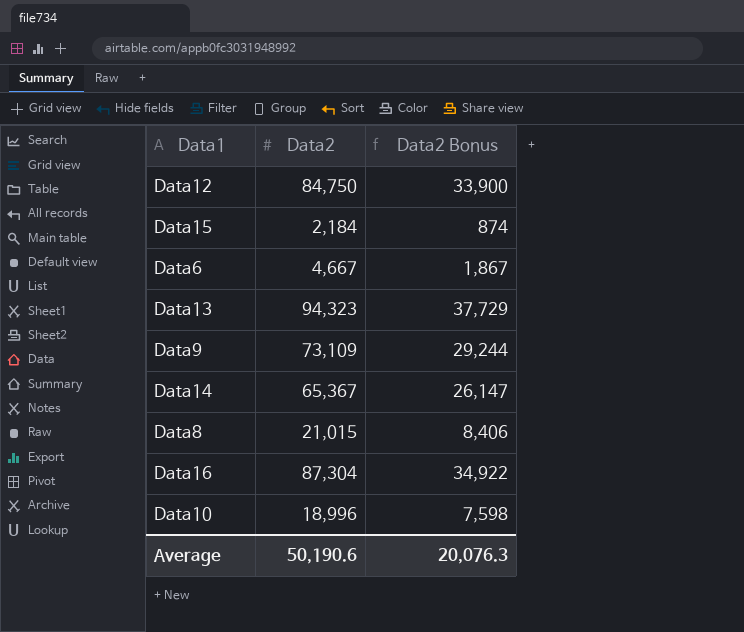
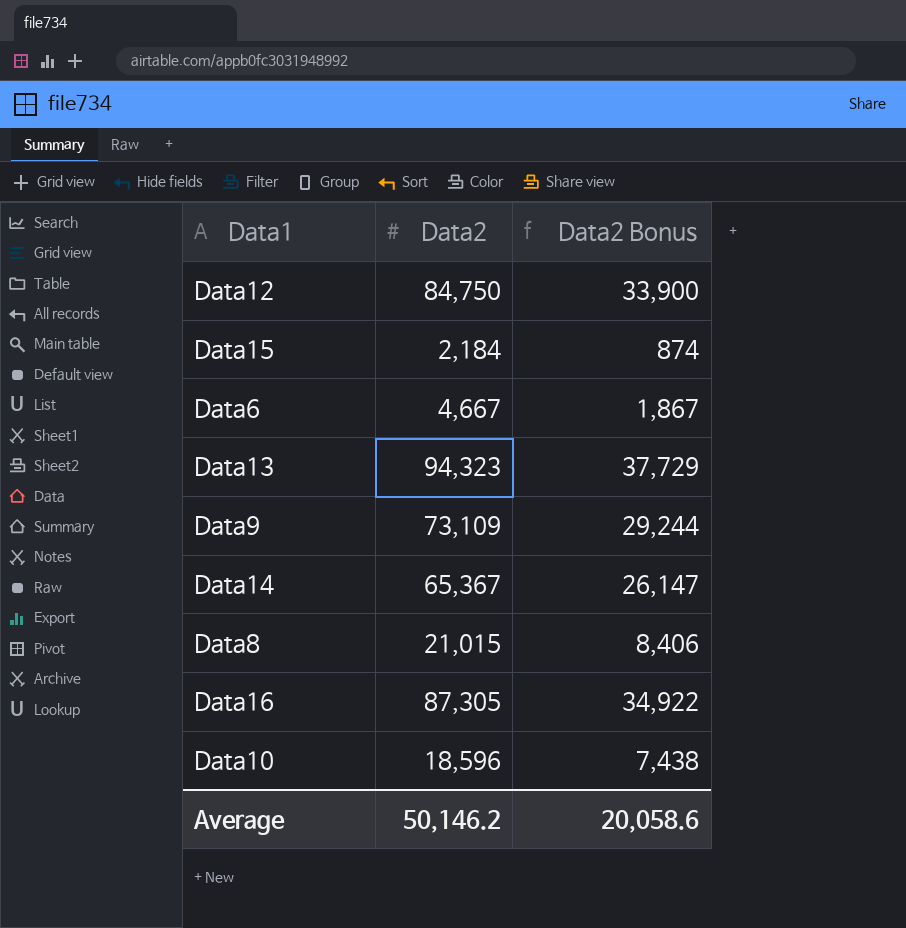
Data16 | Data2: 87,304 -> 87,305
Data10 | Data2: 18,996 -> 18,596
Data10 | Data2 Bonus: 7,598 -> 7,438
Average | Data2: 50,190.6 -> 50,146.2
Average | Data2 Bonus: 20,076.3 -> 20,058.6

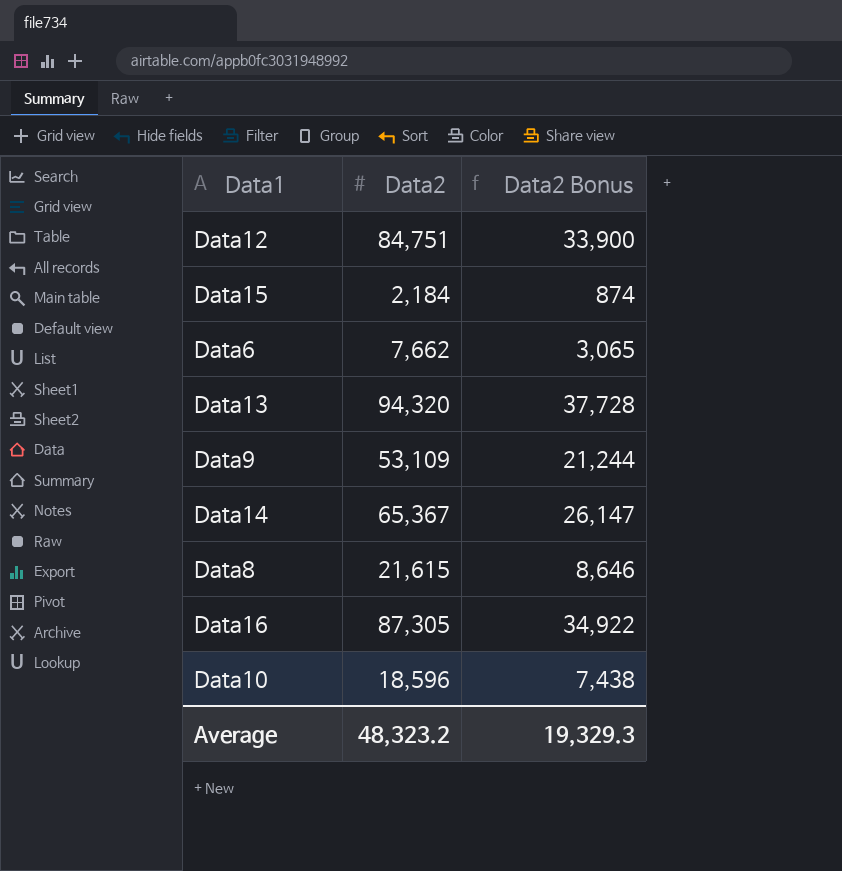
Data12 | Data2: 84,750 -> 84,751
Data6 | Data2: 4,667 -> 7,662
Data6 | Data2 Bonus: 1,867 -> 3,065
Data13 | Data2: 94,323 -> 94,320
Data13 | Data2 Bonus: 37,729 -> 37,728
Data9 | Data2: 73,109 -> 53,109
Data9 | Data2 Bonus: 29,244 -> 21,244
Data8 | Data2: 21,015 -> 21,615
Data8 | Data2 Bonus: 8,406 -> 8,646
Average | Data2: 50,146.2 -> 48,323.2
Average | Data2 Bonus: 20,058.6 -> 19,329.3

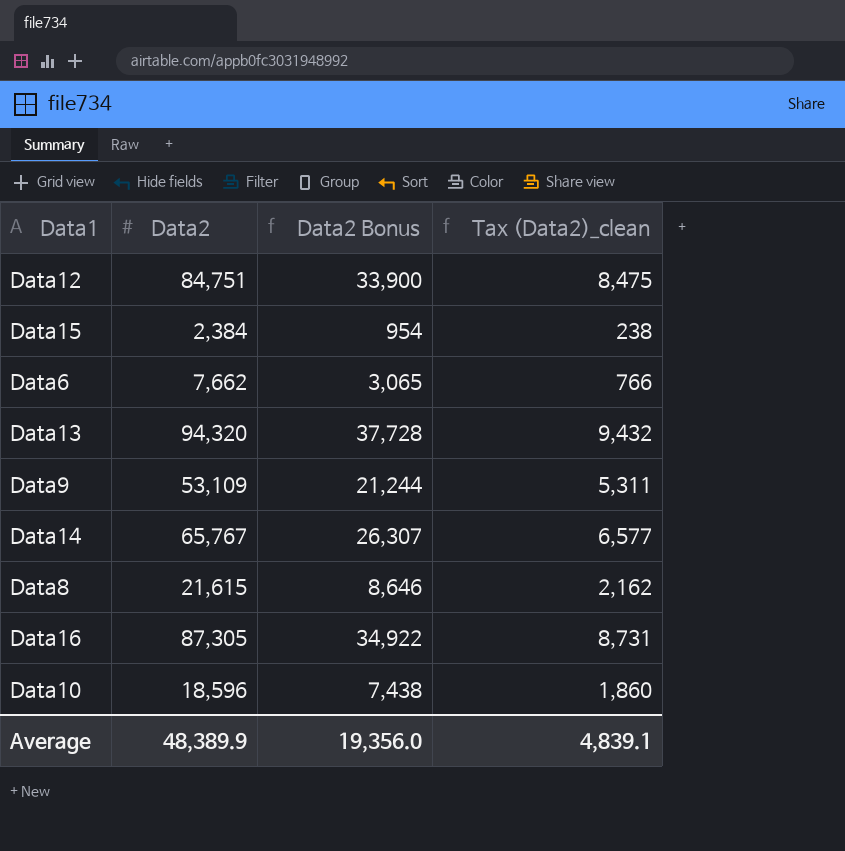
column Tax (Data2)_clean | formula: none -> [Data2] * 0.1
Data15 | Data2: 2,184 -> 2,384
Data15 | Data2 Bonus: 874 -> 954
Data14 | Data2: 65,367 -> 65,767
Data14 | Data2 Bonus: 26,147 -> 26,307
Average | Data2: 48,323.2 -> 48,389.9
Average | Data2 Bonus: 19,329.3 -> 19,356.0

